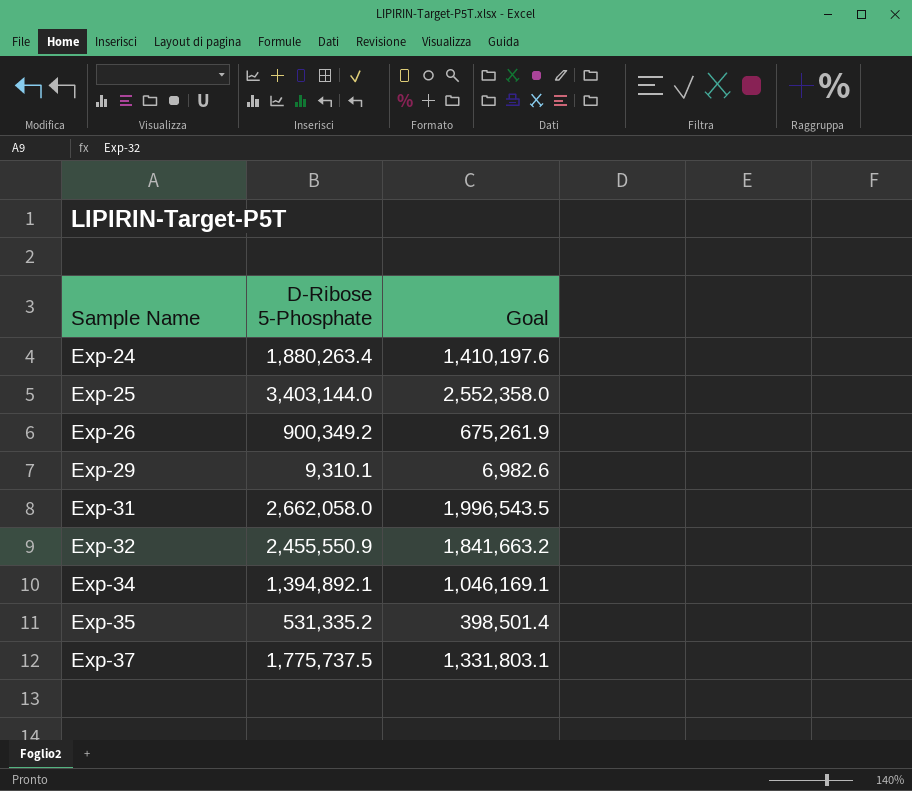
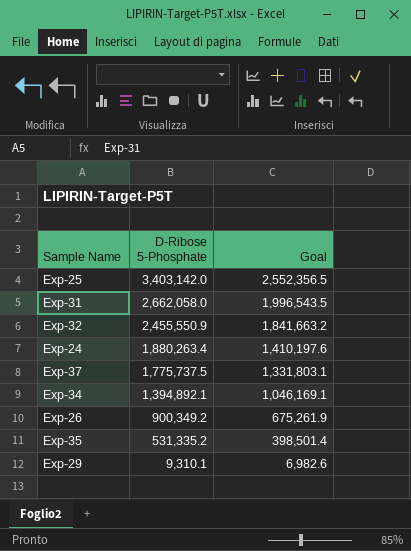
row order: Sample Name ascending -> D-Ribose 5-Phosphate descending
Exp-25 | D-Ribose 5-Phosphate: 3,403,144.0 -> 3,403,142.0
Exp-25 | Goal: 2,552,358.0 -> 2,552,356.5

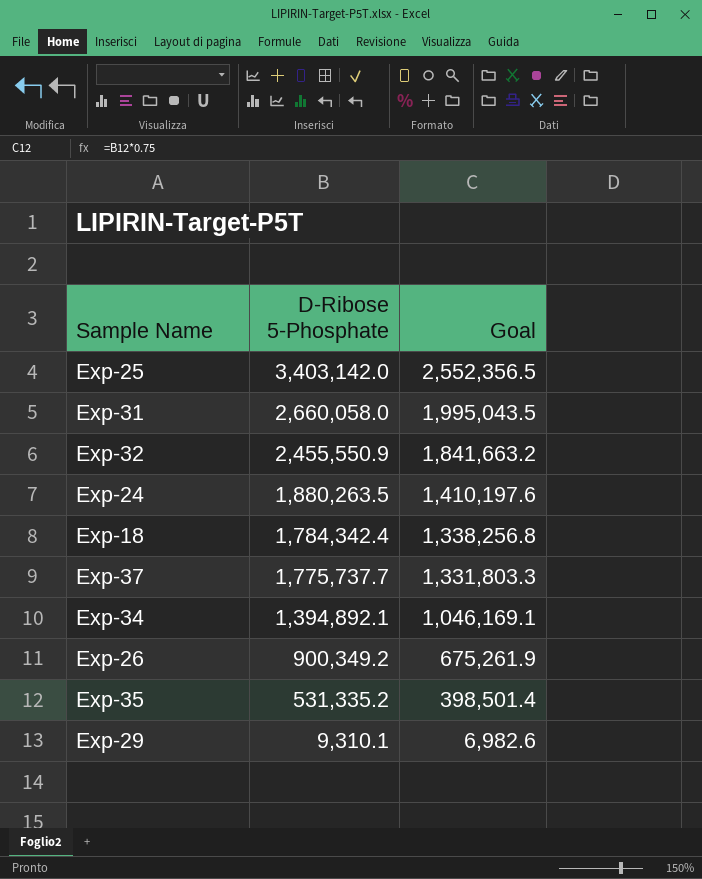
Exp-31 | D-Ribose 5-Phosphate: 2,662,058.0 -> 2,660,058.0
Exp-31 | Goal: 1,996,543.5 -> 1,995,043.5
Exp-24 | D-Ribose 5-Phosphate: 1,880,263.4 -> 1,880,263.5
row Exp-18: none -> 1,784,342.4 | 1,338,256.8
Exp-37 | D-Ribose 5-Phosphate: 1,775,737.5 -> 1,775,737.7
Exp-37 | Goal: 1,331,803.1 -> 1,331,803.3

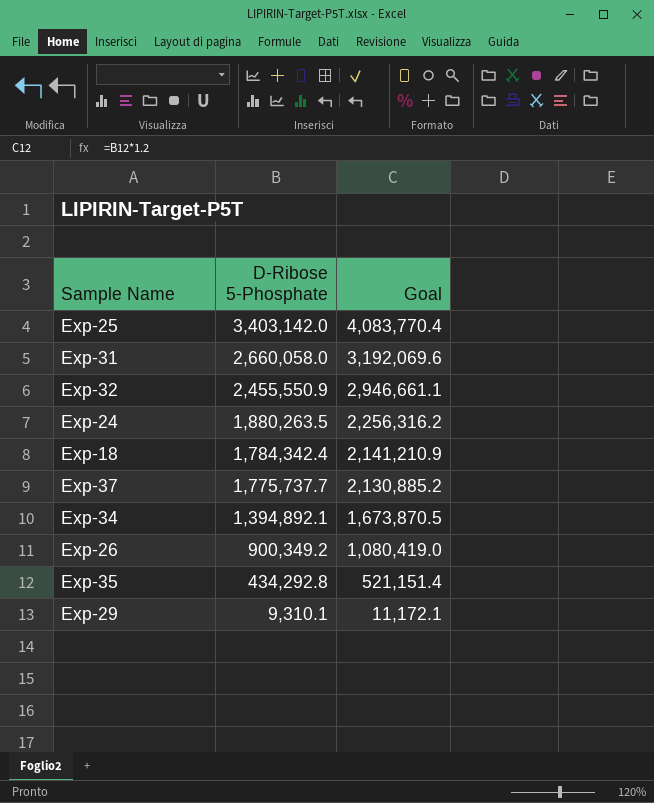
column Goal | formula: [D-Ribose 5-Phosphate] * 0.75 -> [D-Ribose 5-Phosphate] * 1.2
Exp-35 | D-Ribose 5-Phosphate: 531,335.2 -> 434,292.8

